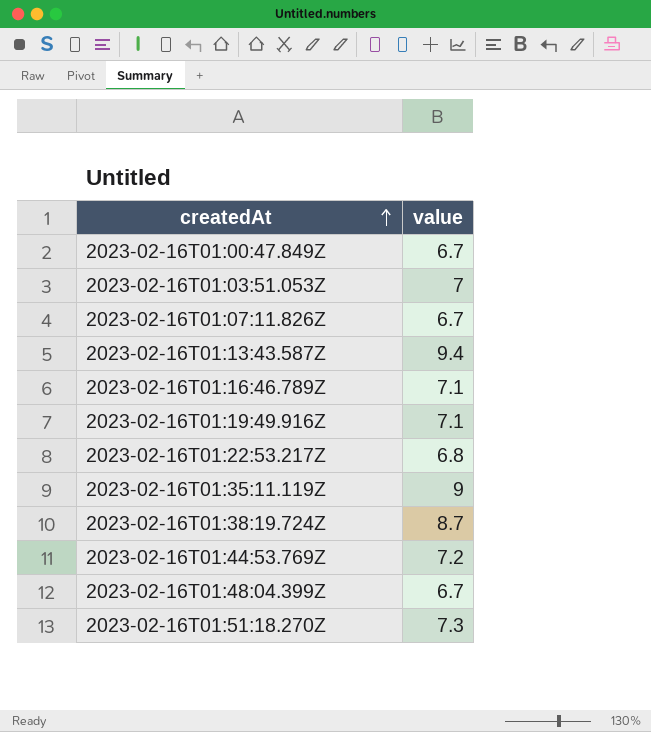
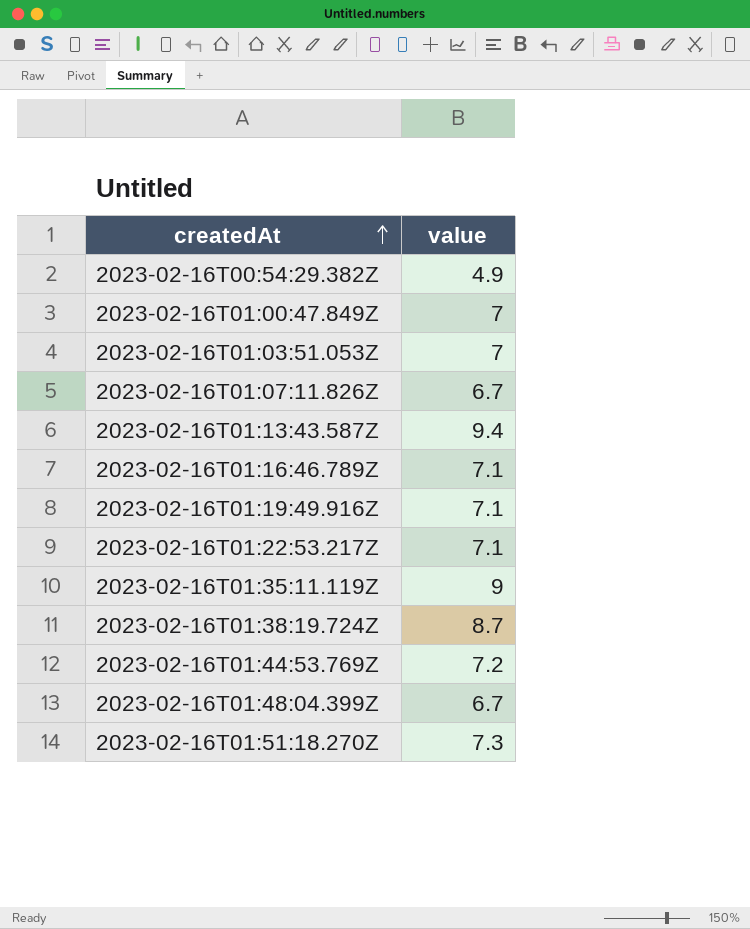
row 2023-02-16T00:54:29.382Z: none -> 4.9
2023-02-16T01:00:47.849Z | value: 6.7 -> 7
2023-02-16T01:22:53.217Z | value: 6.8 -> 7.1

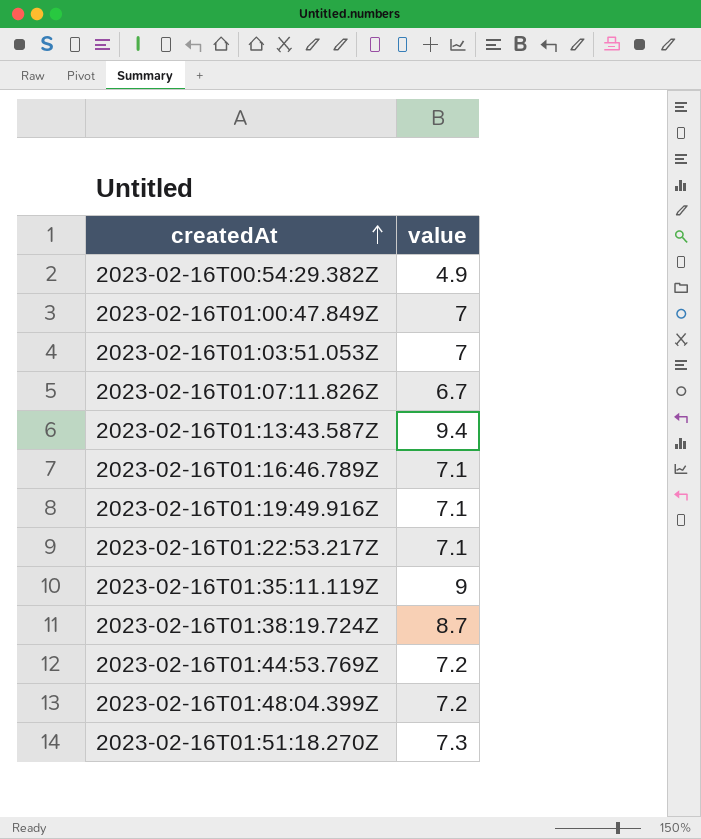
2023-02-16T01:48:04.399Z | value: 6.7 -> 7.2

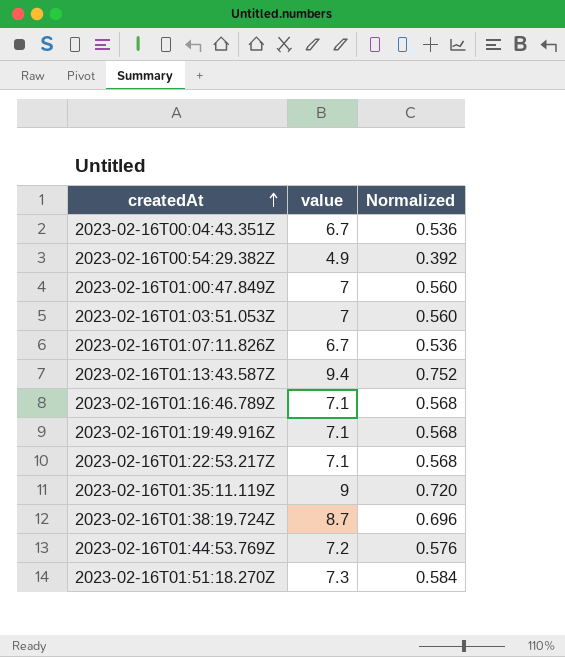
column Normalized | formula: none -> [value] * 0.08
row 2023-02-16T01:48:04.399Z: 7.2 -> none
row 2023-02-16T00:04:43.351Z: none -> 6.7 | 0.536

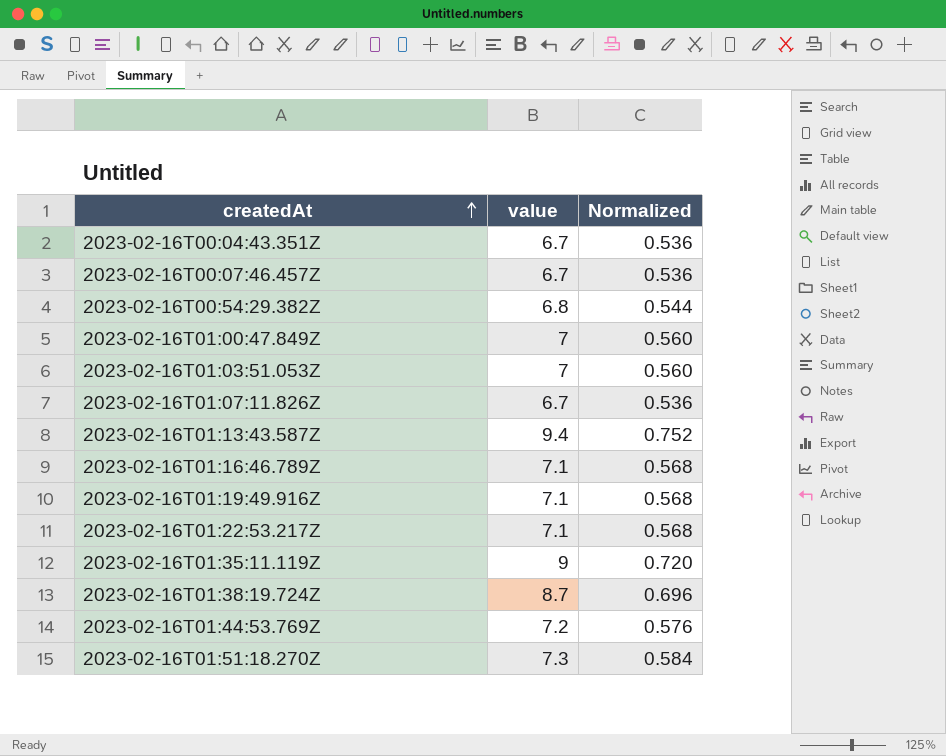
row 2023-02-16T00:07:46.457Z: none -> 6.7 | 0.536
2023-02-16T00:54:29.382Z | value: 4.9 -> 6.8
2023-02-16T00:54:29.382Z | Normalized: 0.392 -> 0.544

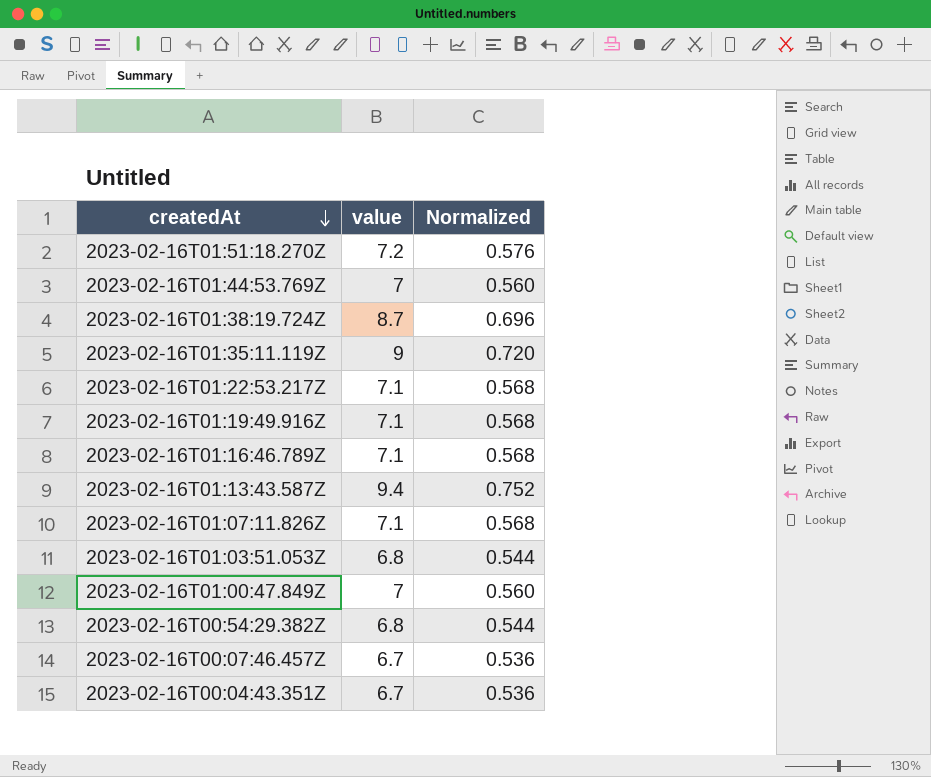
row order: createdAt ascending -> createdAt descending
2023-02-16T01:51:18.270Z | value: 7.3 -> 7.2
2023-02-16T01:51:18.270Z | Normalized: 0.584 -> 0.576
2023-02-16T01:44:53.769Z | value: 7.2 -> 7
2023-02-16T01:44:53.769Z | Normalized: 0.576 -> 0.560
2023-02-16T01:07:11.826Z | value: 6.7 -> 7.1
2023-02-16T01:07:11.826Z | Normalized: 0.536 -> 0.568
2023-02-16T01:03:51.053Z | value: 7 -> 6.8
2023-02-16T01:03:51.053Z | Normalized: 0.560 -> 0.544

